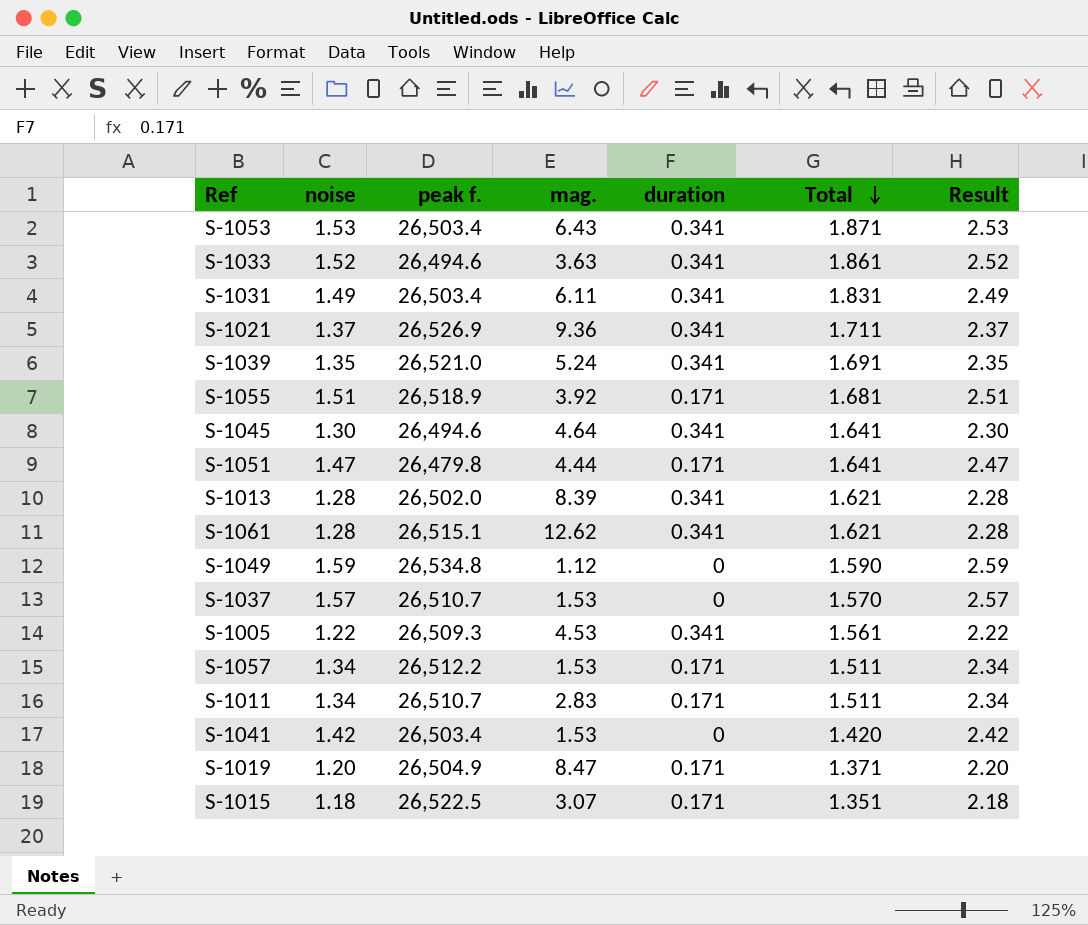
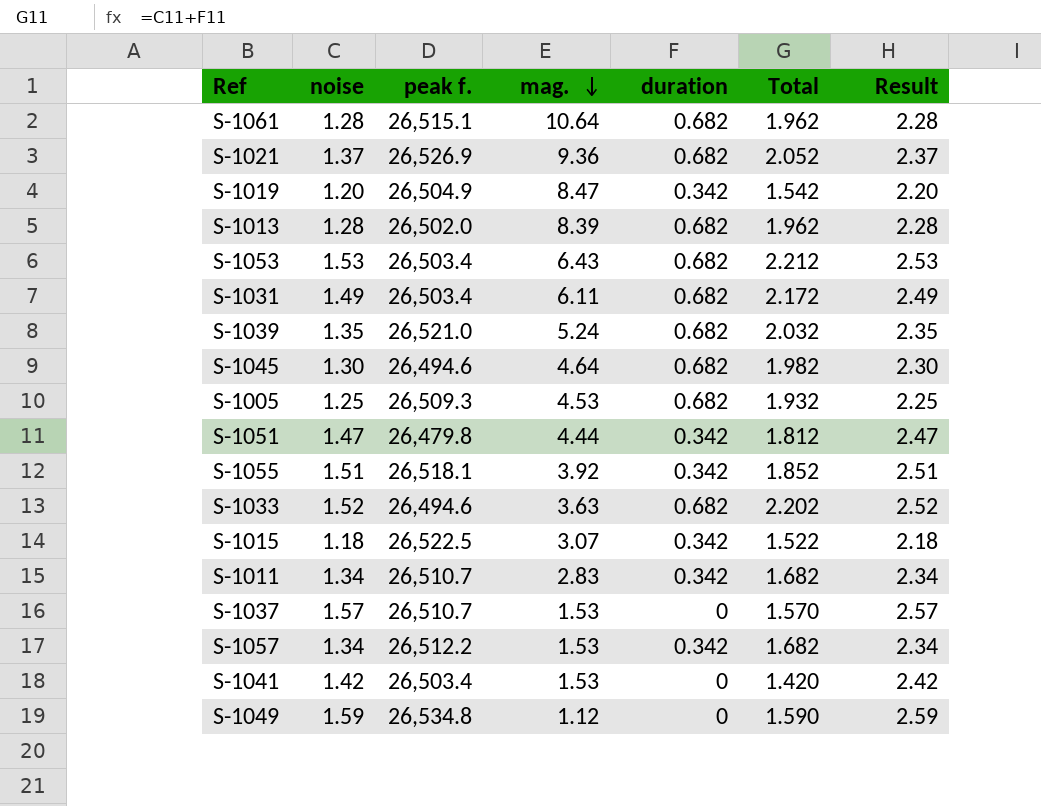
row order: Total descending -> mag. descending
S-1061 | mag.: 12.62 -> 10.64
S-1061 | duration: 0.341 -> 0.682
S-1061 | Total: 1.621 -> 1.962
S-1021 | duration: 0.341 -> 0.682
S-1021 | Total: 1.711 -> 2.052
S-1019 | duration: 0.171 -> 0.342
S-1019 | Total: 1.371 -> 1.542
S-1013 | duration: 0.341 -> 0.682
S-1013 | Total: 1.621 -> 1.962
S-1053 | duration: 0.341 -> 0.682
S-1053 | Total: 1.871 -> 2.212
S-1031 | duration: 0.341 -> 0.682
S-1031 | Total: 1.831 -> 2.172
S-1039 | duration: 0.341 -> 0.682
S-1039 | Total: 1.691 -> 2.032
S-1045 | duration: 0.341 -> 0.682
S-1045 | Total: 1.641 -> 1.982
S-1005 | noise: 1.22 -> 1.25
S-1005 | duration: 0.341 -> 0.682
S-1005 | Total: 1.561 -> 1.932
S-1005 | Result: 2.22 -> 2.25
S-1051 | duration: 0.171 -> 0.342
S-1051 | Total: 1.641 -> 1.812
S-1055 | peak f.: 26,518.9 -> 26,518.1
S-1055 | duration: 0.171 -> 0.342
S-1055 | Total: 1.681 -> 1.852
S-1033 | duration: 0.341 -> 0.682
S-1033 | Total: 1.861 -> 2.202
S-1015 | duration: 0.171 -> 0.342
S-1015 | Total: 1.351 -> 1.522
S-1011 | duration: 0.171 -> 0.342
S-1011 | Total: 1.511 -> 1.682
S-1057 | duration: 0.171 -> 0.342
S-1057 | Total: 1.511 -> 1.682

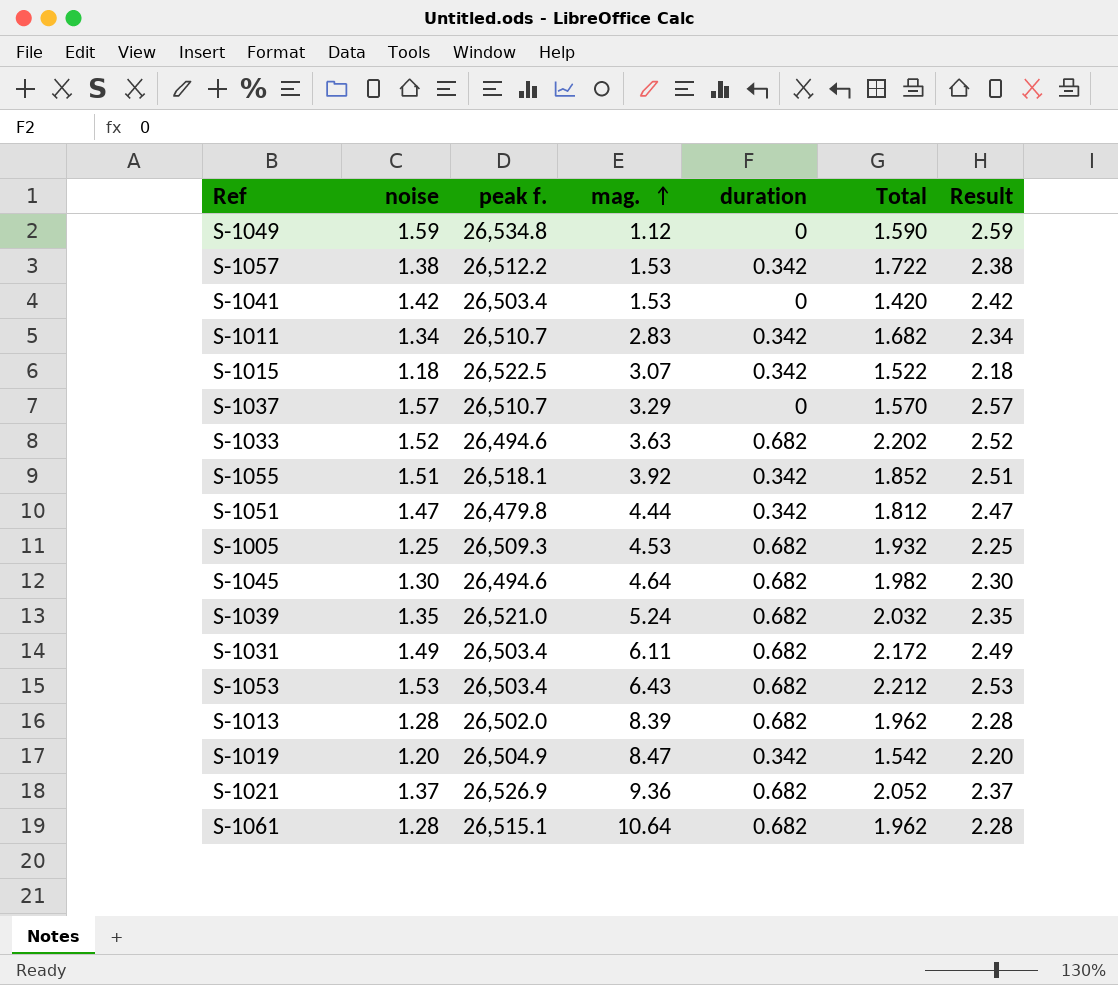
row order: mag. descending -> mag. ascending
S-1057 | noise: 1.34 -> 1.38
S-1057 | Total: 1.682 -> 1.722
S-1057 | Result: 2.34 -> 2.38
S-1037 | mag.: 1.53 -> 3.29

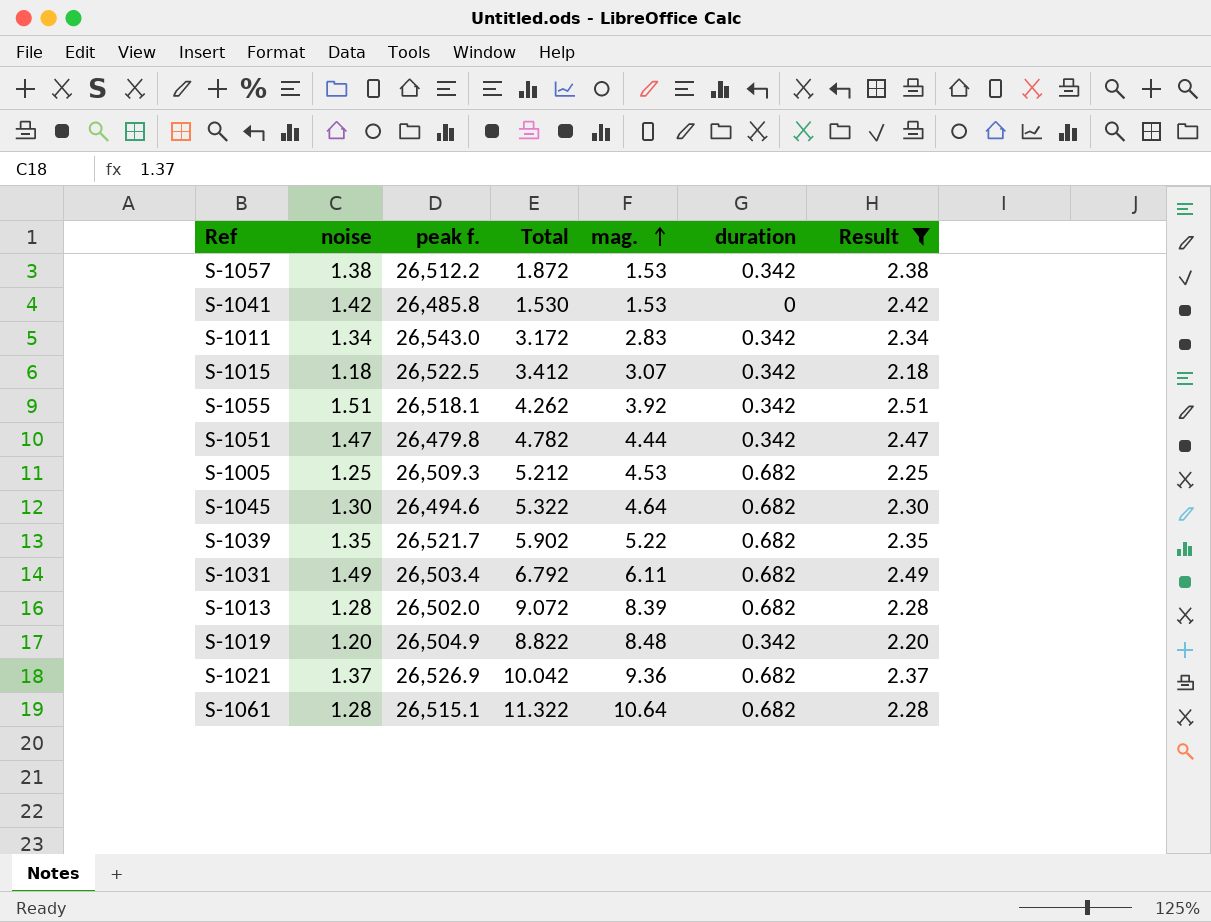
filter: none -> Result <= 2.51
column Total | formula: [noise] + [duration] -> [mag.] + [duration]
column Total | position: 6 -> 4
S-1041 | peak f.: 26,503.4 -> 26,485.8
S-1011 | peak f.: 26,510.7 -> 26,543.0
S-1039 | peak f.: 26,521.0 -> 26,521.7
S-1039 | mag.: 5.24 -> 5.22
S-1019 | mag.: 8.47 -> 8.48

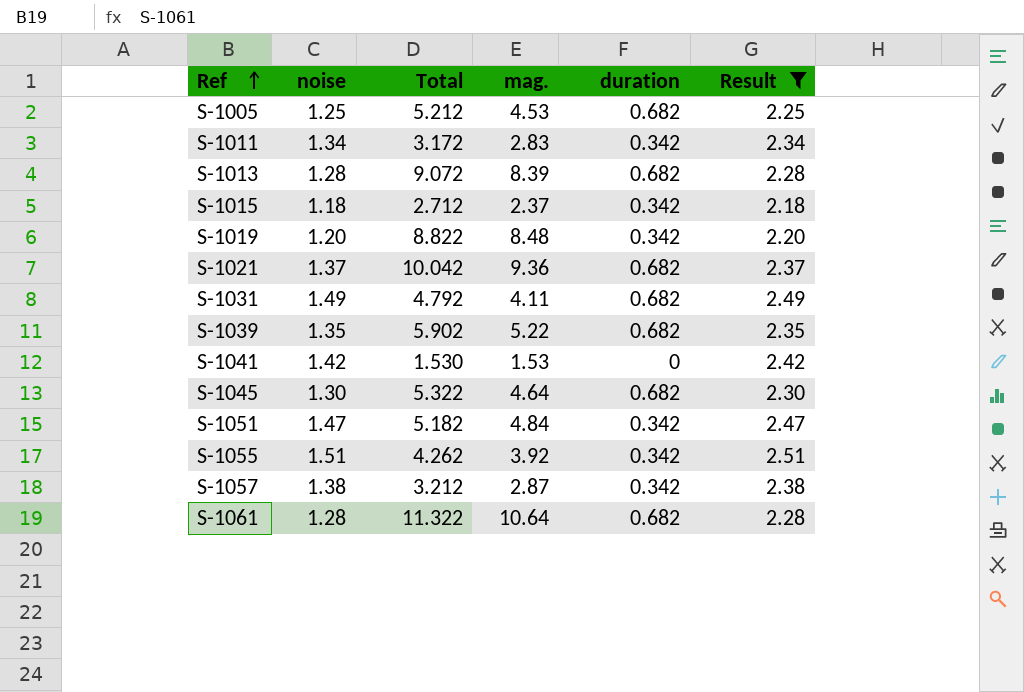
row order: mag. ascending -> Ref ascending
column peak f. | position: 3 -> none
S-1015 | Total: 3.412 -> 2.712
S-1015 | mag.: 3.07 -> 2.37
S-1031 | Total: 6.792 -> 4.792
S-1031 | mag.: 6.11 -> 4.11
S-1051 | Total: 4.782 -> 5.182
S-1051 | mag.: 4.44 -> 4.84
S-1057 | Total: 1.872 -> 3.212
S-1057 | mag.: 1.53 -> 2.87

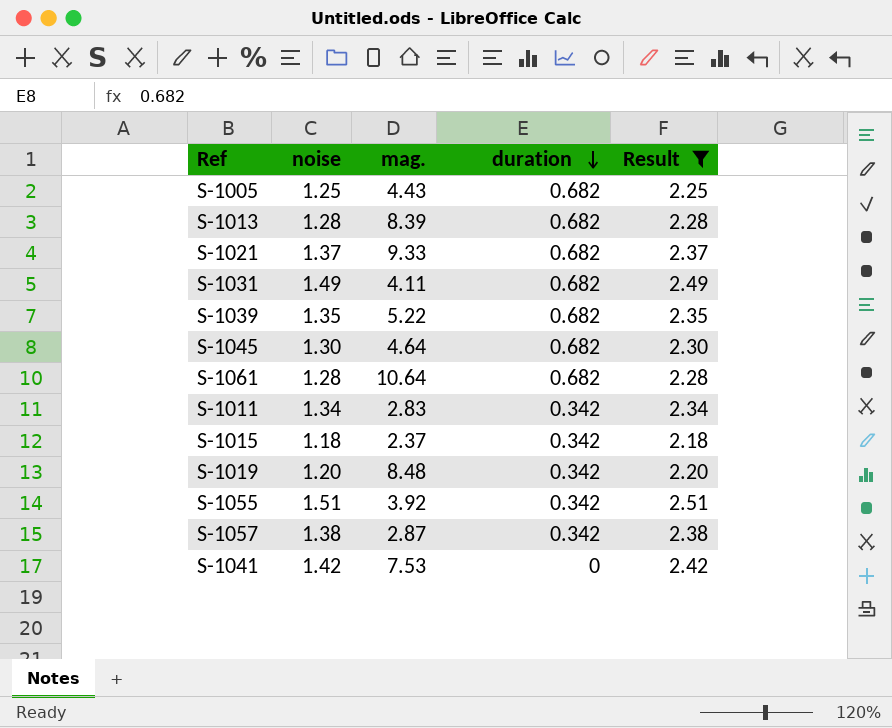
row order: Ref ascending -> duration descending
column Total | formula: [mag.] + [duration] -> none
row S-1051: 1.47 | 5.182 | 4.84 | 0.342 | 2.47 -> none
S-1005 | mag.: 4.53 -> 4.43
S-1021 | mag.: 9.36 -> 9.33
S-1041 | mag.: 1.53 -> 7.53

